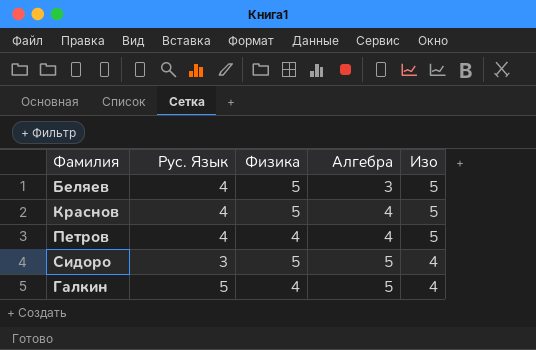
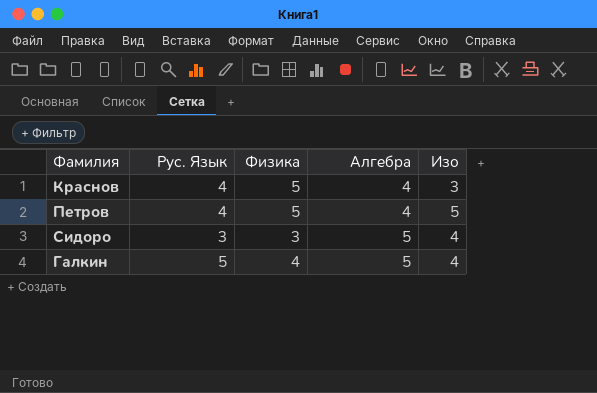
row Беляев: 4 | 5 | 3 | 5 -> none
Краснов | Изо: 5 -> 3
Петров | Физика: 4 -> 5
Сидоро | Физика: 5 -> 3

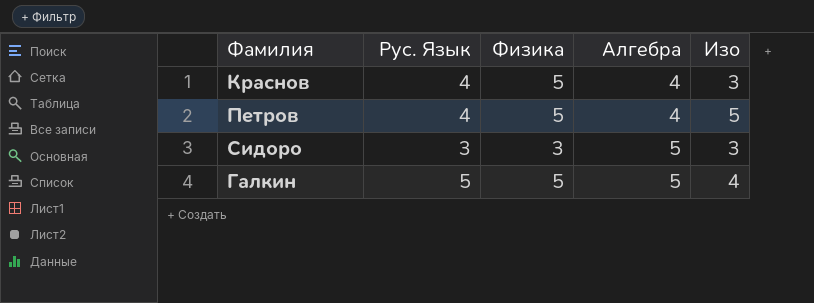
Сидоро | Изо: 4 -> 3
Галкин | Физика: 4 -> 5

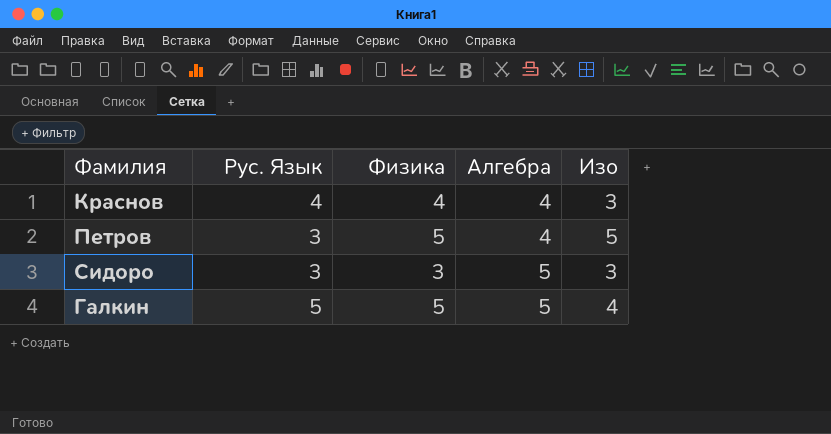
Краснов | Физика: 5 -> 4
Петров | Рус. Язык: 4 -> 3

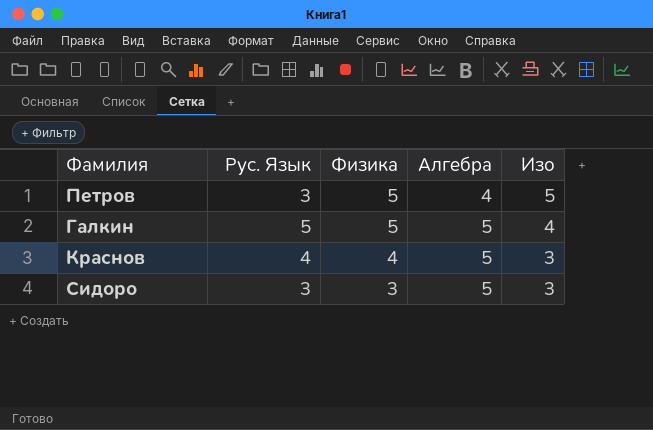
row order: Алгебра ascending -> Физика descending
Краснов | Алгебра: 4 -> 5

